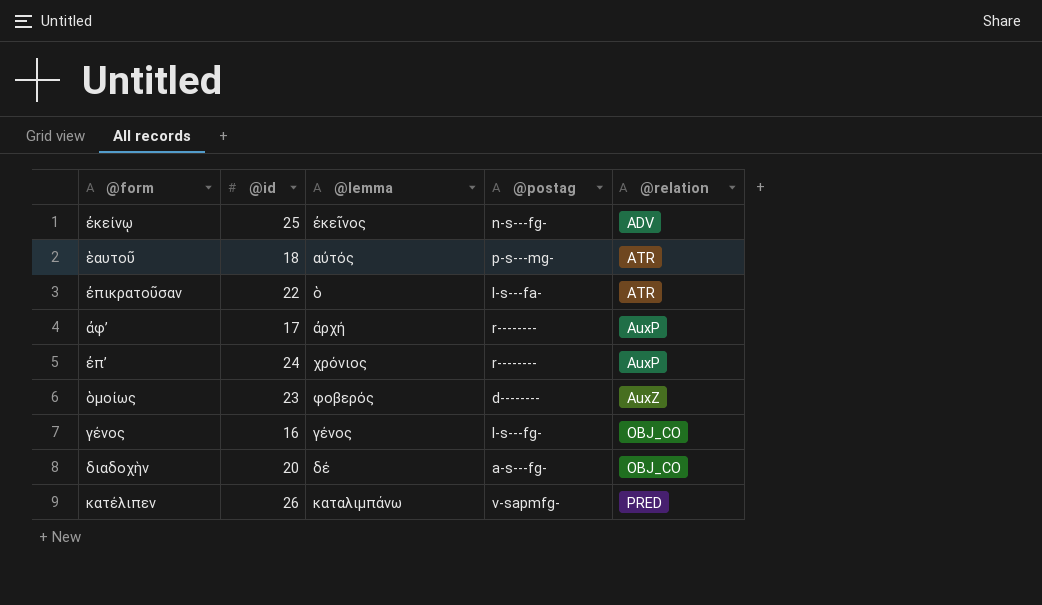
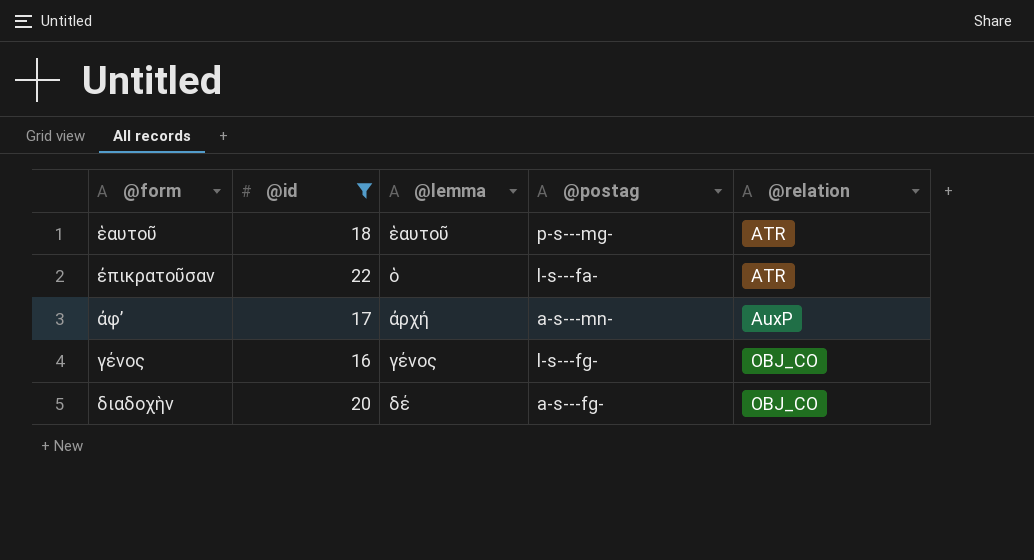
filter: none -> @id <= 22
ἑαυτοῦ | @lemma: αὐτός -> ἑαυτοῦ
ἀφʼ | @postag: r-------- -> a-s---mn-

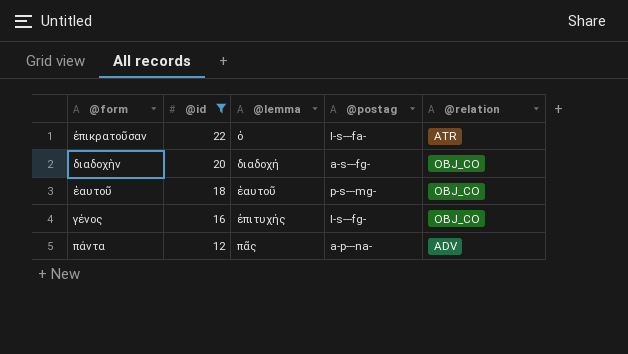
row order: @relation ascending -> @id descending
row ἀφʼ: 17 | ἀρχή | a-s---mn- | AuxP -> none
διαδοχὴν | @lemma: δέ -> διαδοχή
ἑαυτοῦ | @relation: ATR -> OBJ_CO
γένος | @lemma: γένος -> ἐπιτυχής
row πάντα: none -> 12 | πᾶς | a-p---na- | ADV

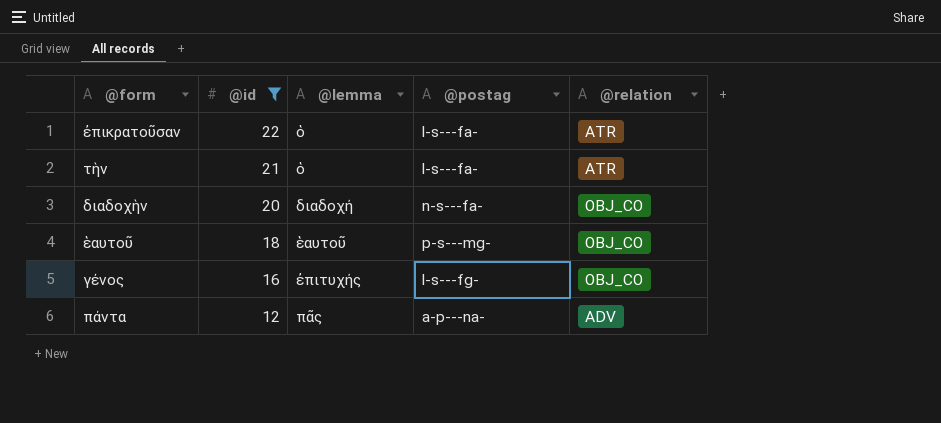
row τὴν: none -> 21 | ὁ | l-s---fa- | ATR
διαδοχὴν | @postag: a-s---fg- -> n-s---fa-

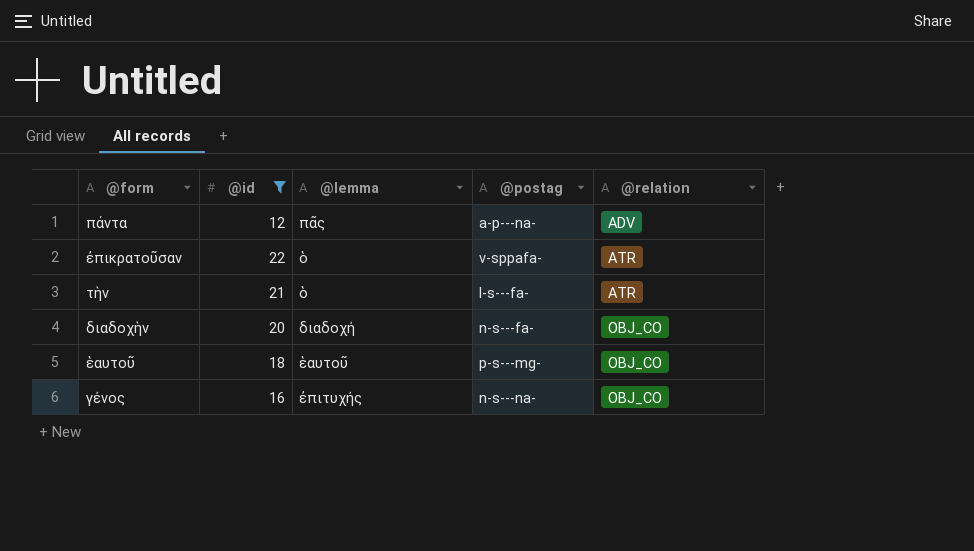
row order: @id descending -> @relation ascending
ἐπικρατοῦσαν | @postag: l-s---fa- -> v-sppafa-
γένος | @postag: l-s---fg- -> n-s---na-

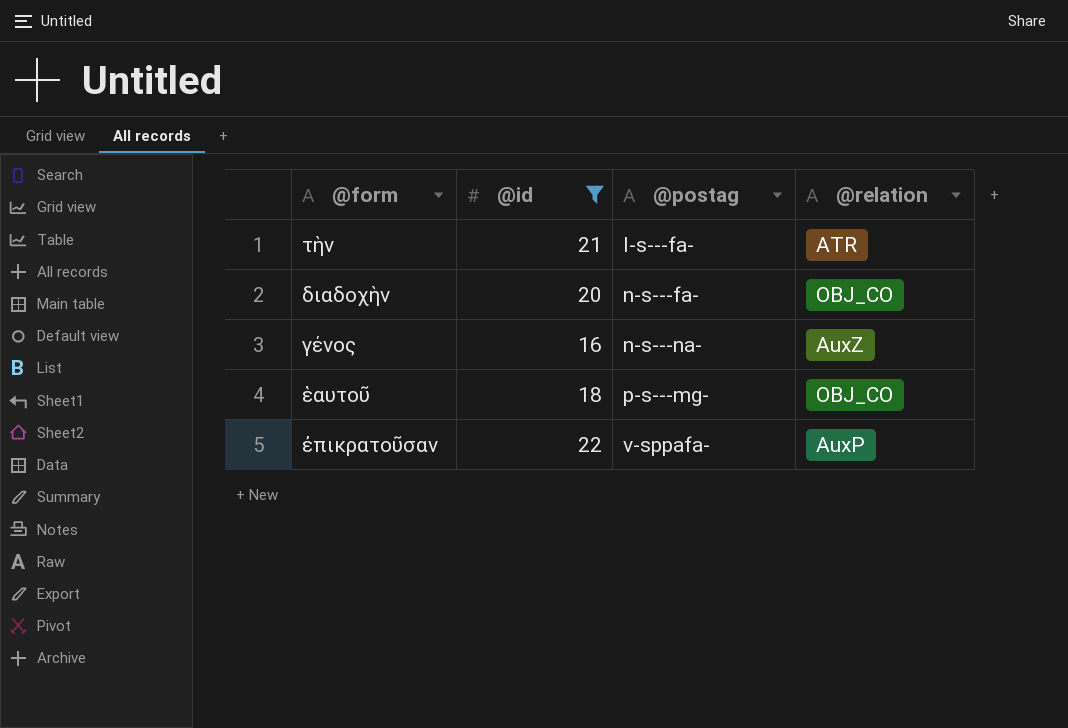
row order: @relation ascending -> @postag ascending
column @lemma | position: 3 -> none
row πάντα: 12 | πᾶς | a-p---na- | ADV -> none
γένος | @relation: OBJ_CO -> AuxZ
ἐπικρατοῦσαν | @relation: ATR -> AuxP

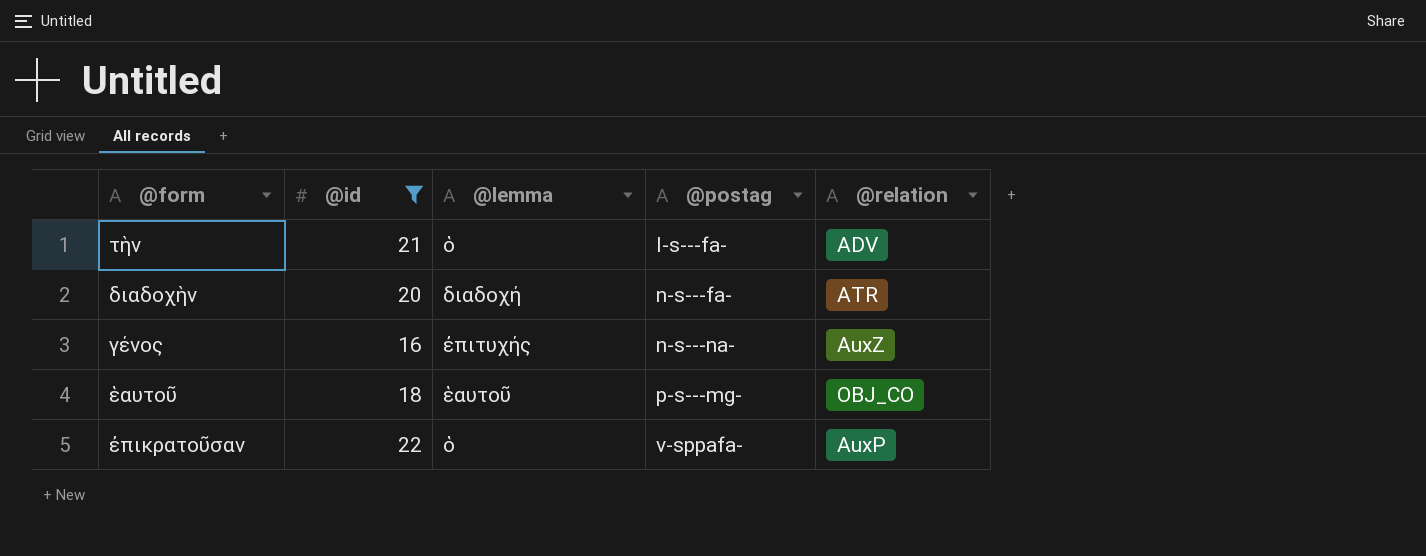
column @lemma | position: none -> 3
τὴν | @relation: ATR -> ADV
διαδοχὴν | @relation: OBJ_CO -> ATR

